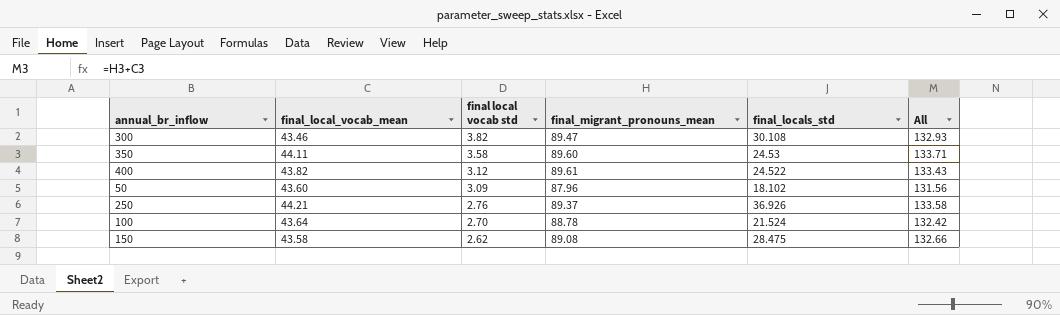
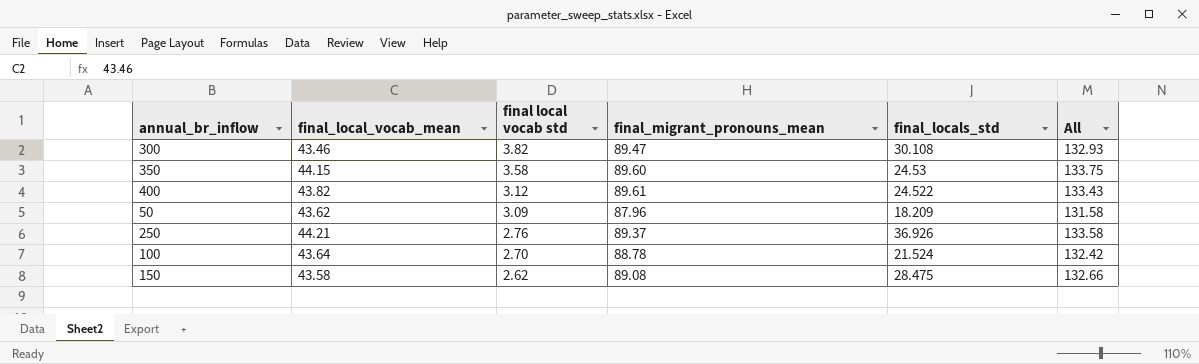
350 | final_local_vocab_mean: 44.11 -> 44.15
350 | All: 133.71 -> 133.75
50 | final_local_vocab_mean: 43.60 -> 43.62
50 | final_locals_std: 18.102 -> 18.209
50 | All: 131.56 -> 131.58

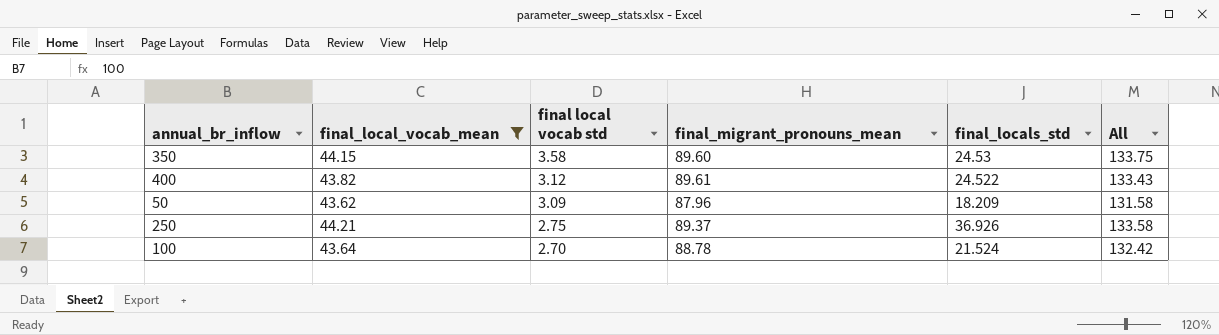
filter: none -> final_local_vocab_mean >= 43.62
250 | final local vocab std: 2.76 -> 2.75

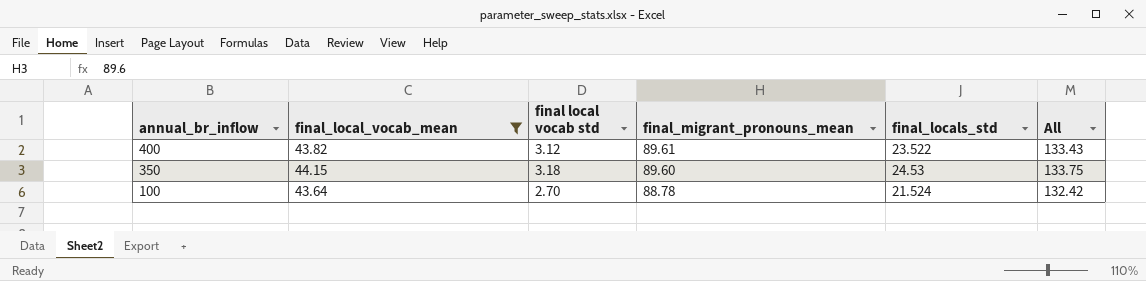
row order: final local vocab std descending -> annual_br_inflow descending
row 50: 43.62 | 3.09 | 87.96 | 18.209 | 131.58 -> none
row 250: 44.21 | 2.75 | 89.37 | 36.926 | 133.58 -> none
400 | final_locals_std: 24.522 -> 23.522
350 | final local vocab std: 3.58 -> 3.18

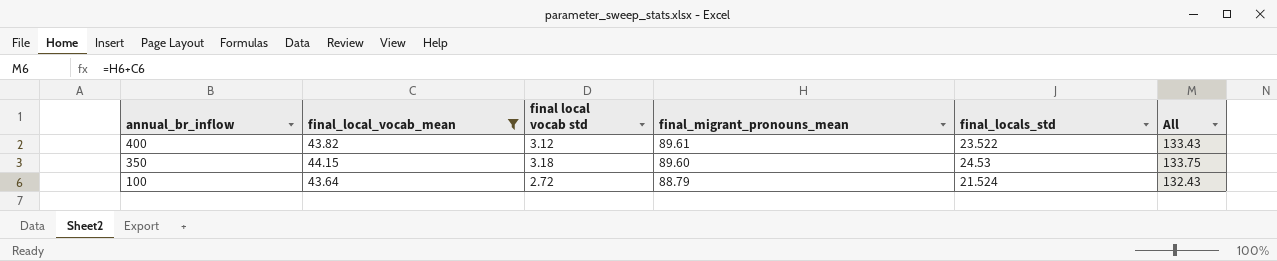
100 | final local vocab std: 2.70 -> 2.72
100 | final_migrant_pronouns_mean: 88.78 -> 88.79
100 | All: 132.42 -> 132.43

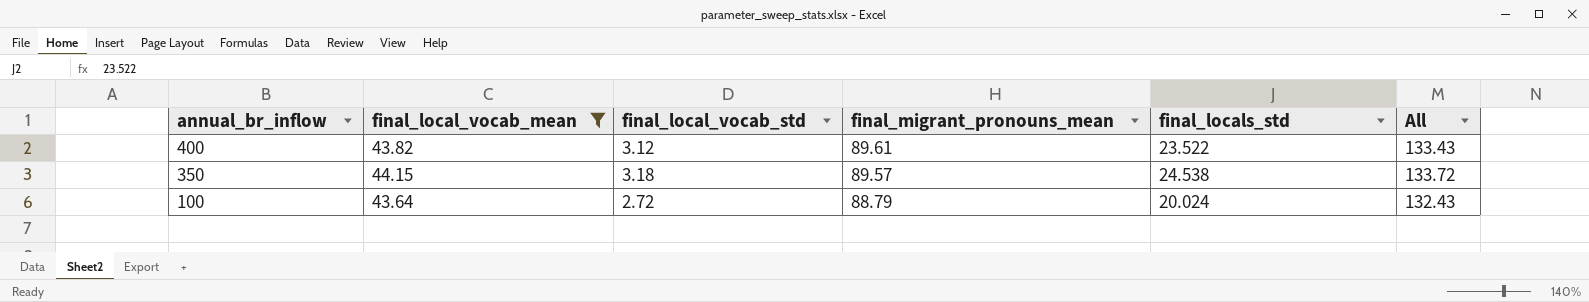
column name: final local vocab std -> final_local_vocab_std
350 | final_migrant_pronouns_mean: 89.60 -> 89.57
350 | final_locals_std: 24.53 -> 24.538
350 | All: 133.75 -> 133.72
100 | final_locals_std: 21.524 -> 20.024

